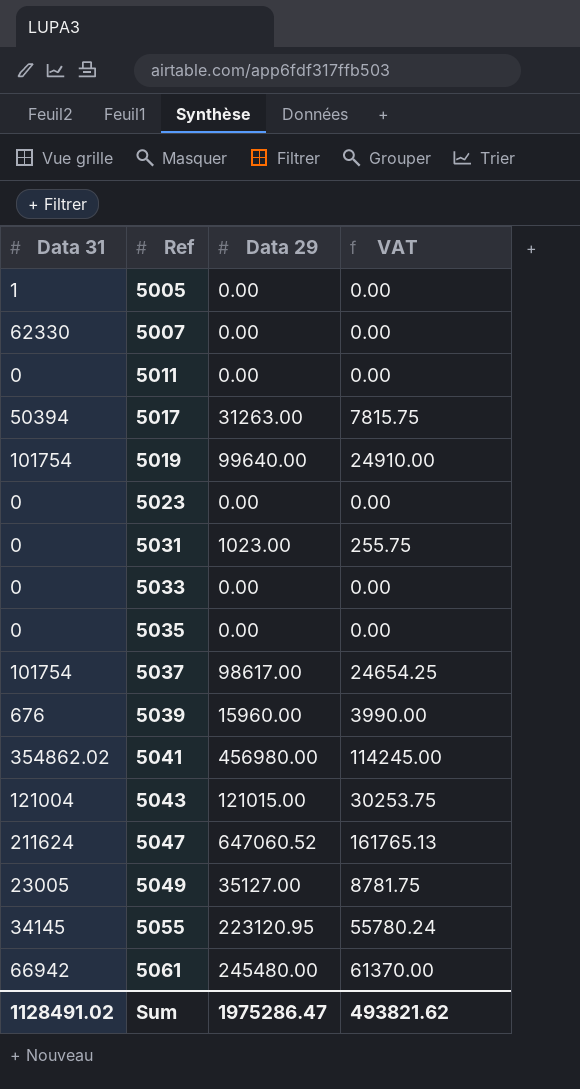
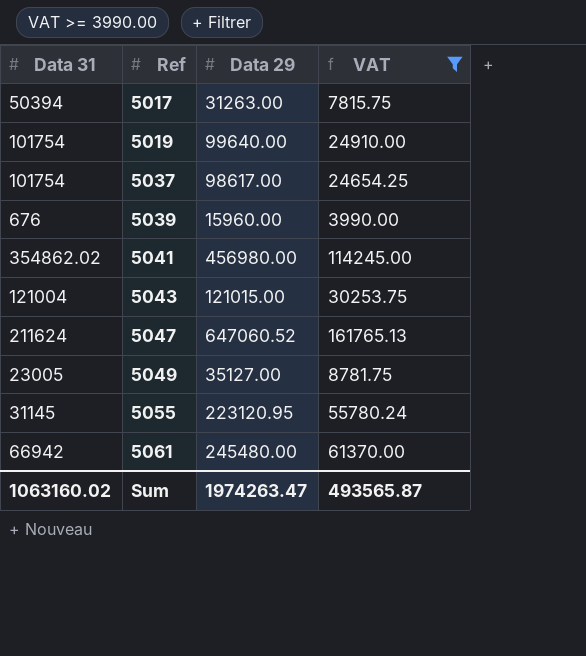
filter: none -> VAT >= 3990.00
5055 | Data 31: 34145 -> 31145
Sum | Data 31: 1128491.02 -> 1063160.02
Sum | Data 29: 1975286.47 -> 1974263.47
Sum | VAT: 493821.62 -> 493565.87

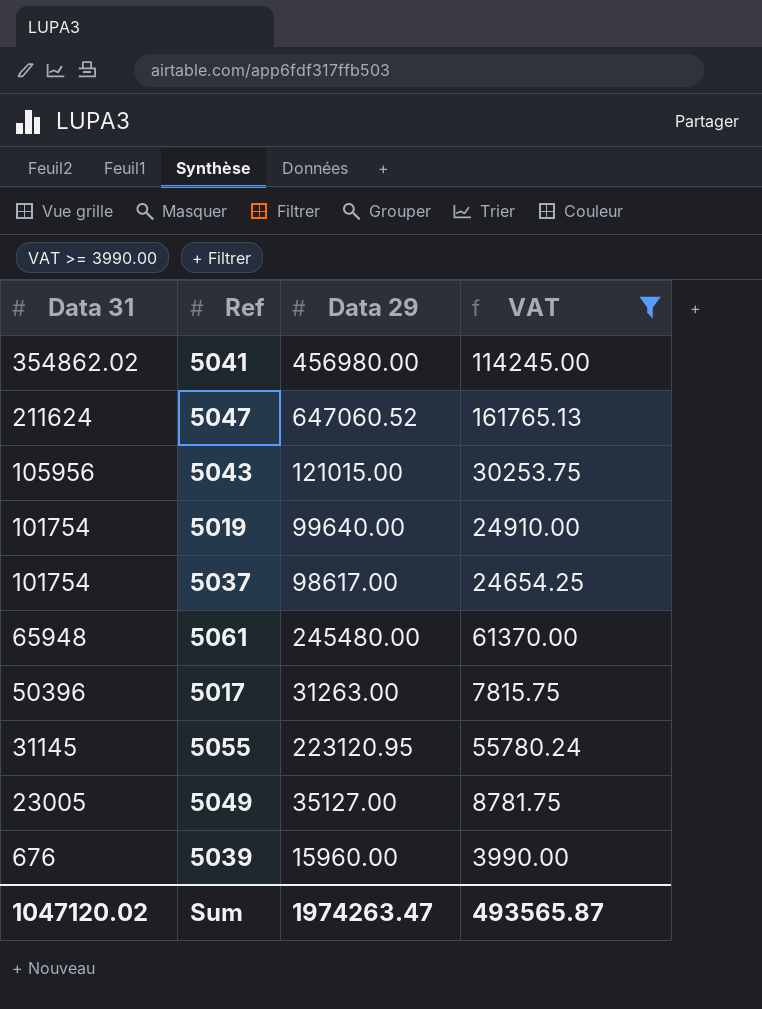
row order: Ref ascending -> Data 31 descending
5043 | Data 31: 121004 -> 105956
5061 | Data 31: 66942 -> 65948
5017 | Data 31: 50394 -> 50396
Sum | Data 31: 1063160.02 -> 1047120.02

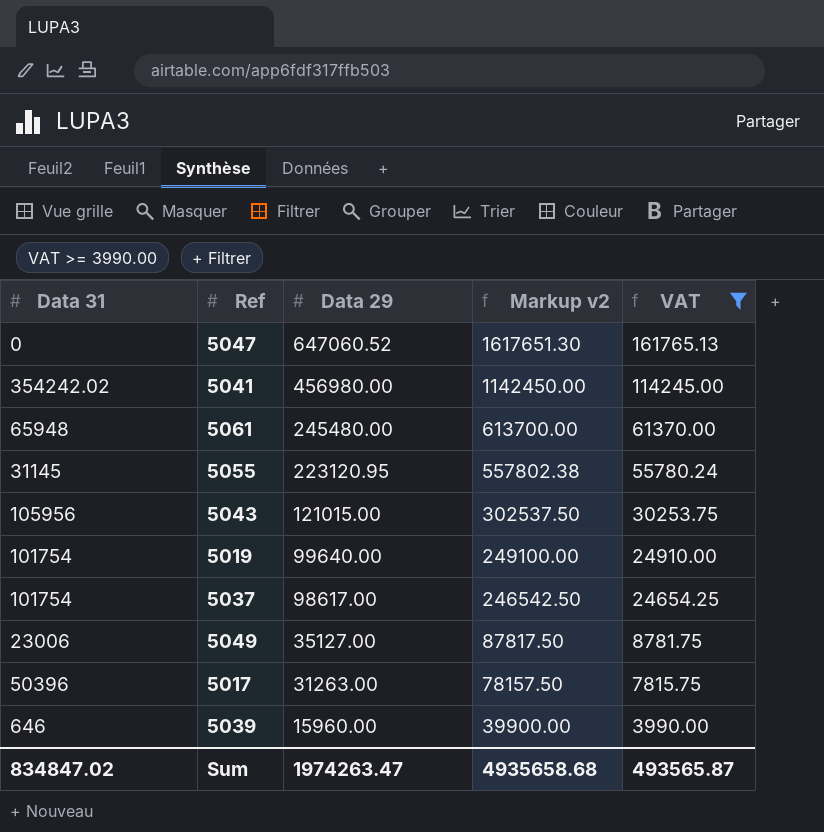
row order: Data 31 descending -> Data 29 descending
column Markup v2 | formula: none -> [Data 29] * 2.5
5047 | Data 31: 211624 -> 0
5041 | Data 31: 354862.02 -> 354242.02
5049 | Data 31: 23005 -> 23006
5039 | Data 31: 676 -> 646
Sum | Data 31: 1047120.02 -> 834847.02

